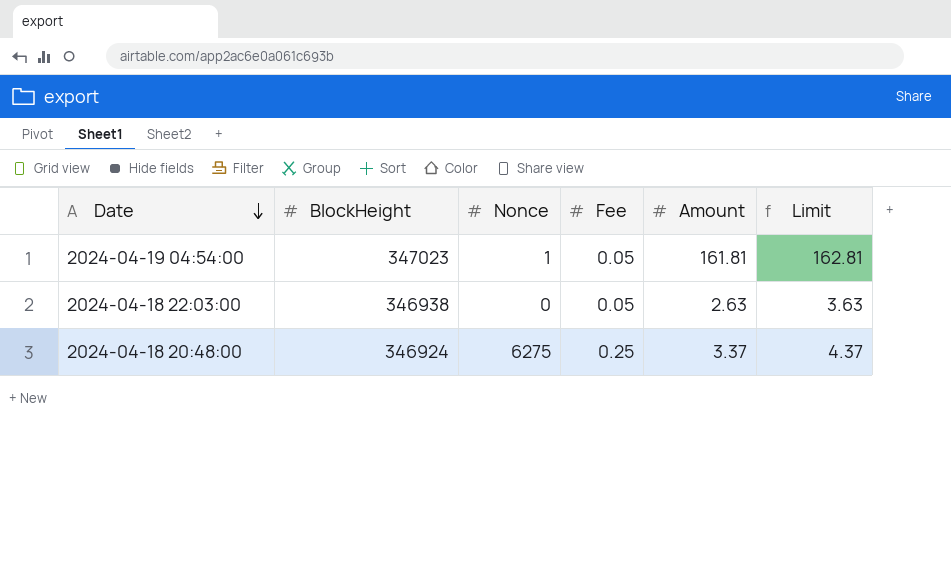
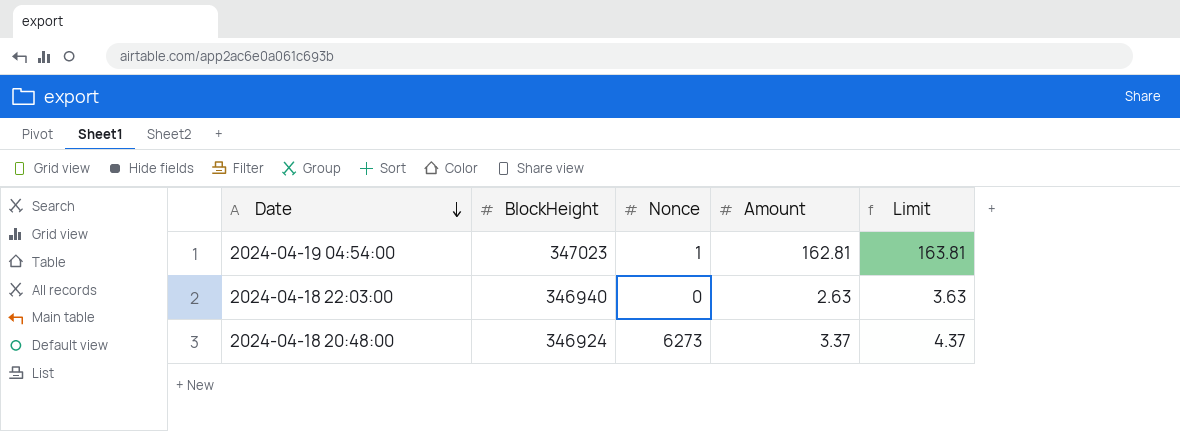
column Fee | position: 4 -> none
2024-04-19 04:54:00 | Amount: 161.81 -> 162.81
2024-04-19 04:54:00 | Limit: 162.81 -> 163.81
2024-04-18 22:03:00 | BlockHeight: 346938 -> 346940
2024-04-18 20:48:00 | Nonce: 6275 -> 6273

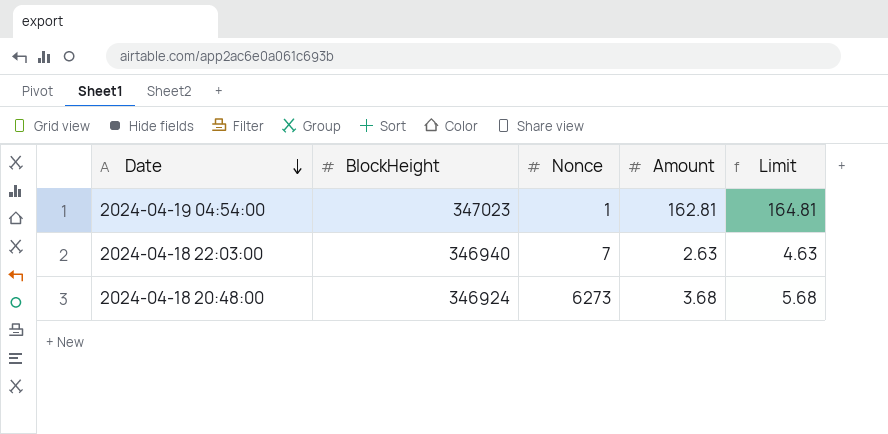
column Limit | formula: [Amount] + 1 -> [Amount] + 2
2024-04-18 22:03:00 | Nonce: 0 -> 7
2024-04-18 20:48:00 | Amount: 3.37 -> 3.68

